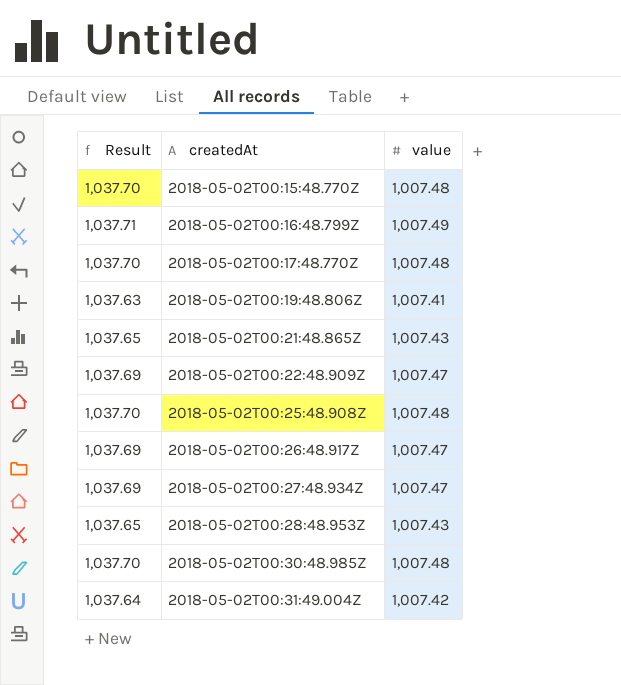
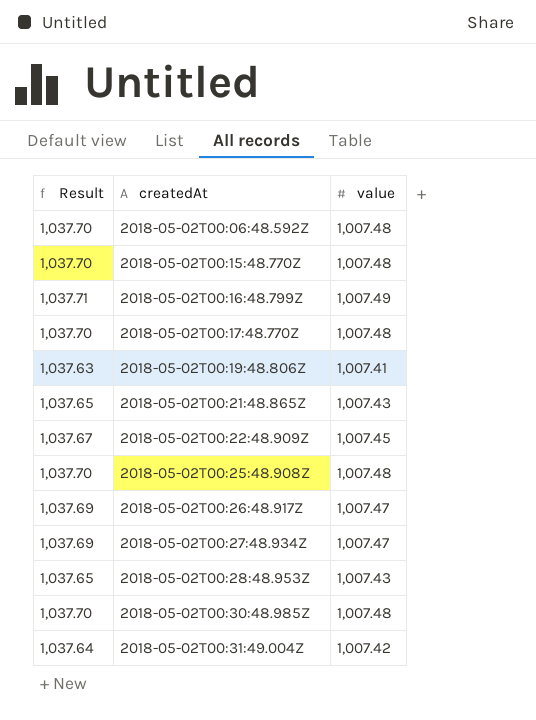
row 2018-05-02T00:06:48.592Z: none -> 1,037.70 | 1,007.48
2018-05-02T00:22:48.909Z | Result: 1,037.69 -> 1,037.67
2018-05-02T00:22:48.909Z | value: 1,007.47 -> 1,007.45

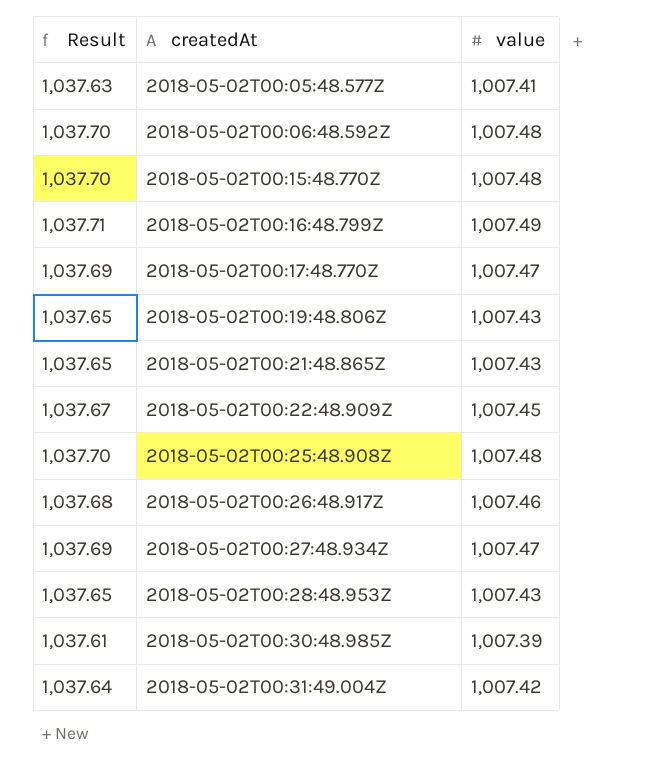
row 2018-05-02T00:05:48.577Z: none -> 1,037.63 | 1,007.41
2018-05-02T00:17:48.770Z | Result: 1,037.70 -> 1,037.69
2018-05-02T00:17:48.770Z | value: 1,007.48 -> 1,007.47
2018-05-02T00:19:48.806Z | Result: 1,037.63 -> 1,037.65
2018-05-02T00:19:48.806Z | value: 1,007.41 -> 1,007.43
2018-05-02T00:26:48.917Z | Result: 1,037.69 -> 1,037.68
2018-05-02T00:26:48.917Z | value: 1,007.47 -> 1,007.46
2018-05-02T00:30:48.985Z | Result: 1,037.70 -> 1,037.61
2018-05-02T00:30:48.985Z | value: 1,007.48 -> 1,007.39

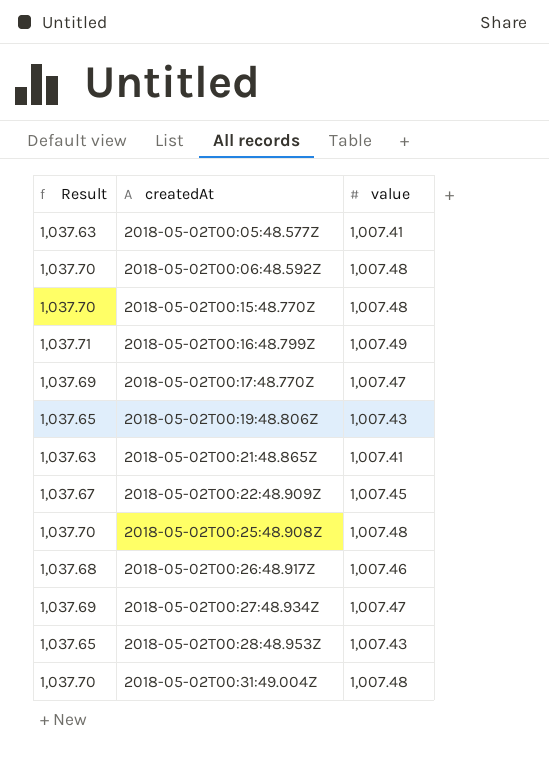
row 2018-05-02T00:30:48.985Z: 1,037.61 | 1,007.39 -> none
2018-05-02T00:21:48.865Z | Result: 1,037.65 -> 1,037.63
2018-05-02T00:21:48.865Z | value: 1,007.43 -> 1,007.41
2018-05-02T00:31:49.004Z | Result: 1,037.64 -> 1,037.70
2018-05-02T00:31:49.004Z | value: 1,007.42 -> 1,007.48

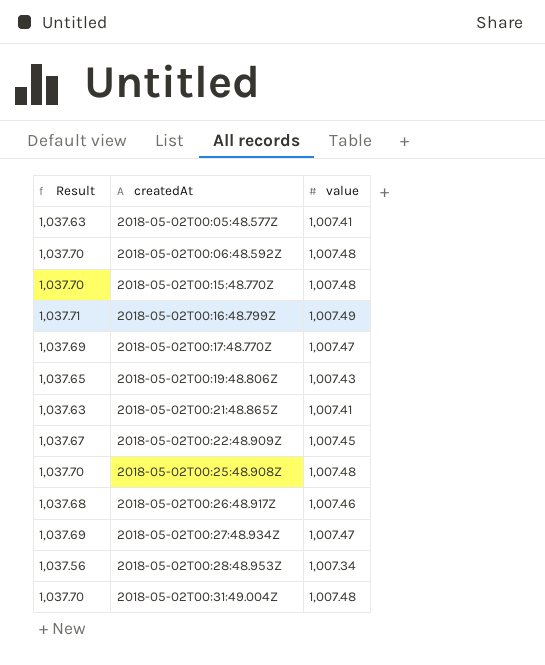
2018-05-02T00:28:48.953Z | Result: 1,037.65 -> 1,037.56
2018-05-02T00:28:48.953Z | value: 1,007.43 -> 1,007.34

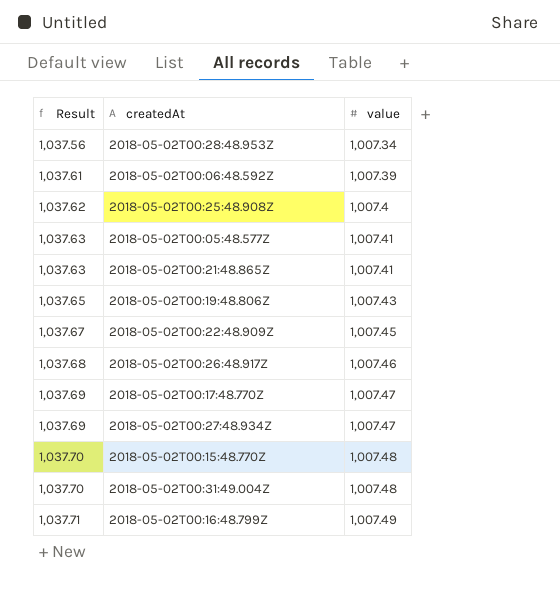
row order: createdAt ascending -> Result ascending
2018-05-02T00:06:48.592Z | Result: 1,037.70 -> 1,037.61
2018-05-02T00:06:48.592Z | value: 1,007.48 -> 1,007.39
2018-05-02T00:25:48.908Z | Result: 1,037.70 -> 1,037.62
2018-05-02T00:25:48.908Z | value: 1,007.48 -> 1,007.4

